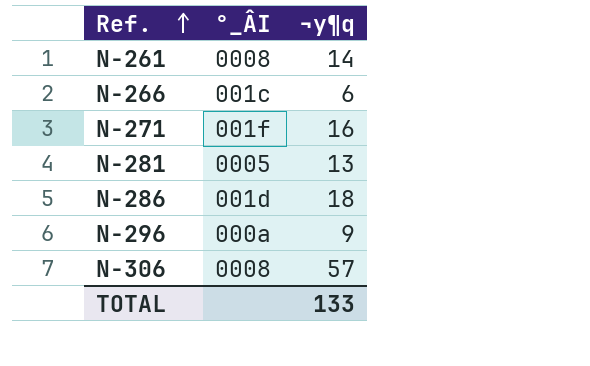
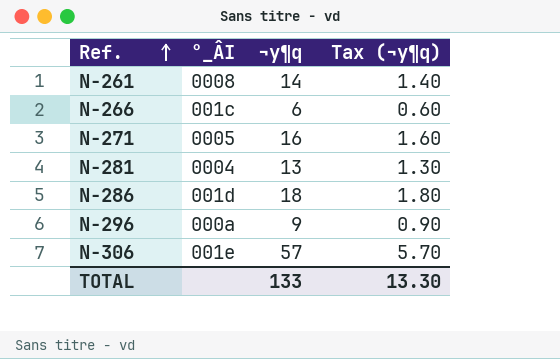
column Tax (¬y¶q) | formula: none -> [¬y¶q] * 0.1
N-271 | °_ÂI: 001f -> 0005
N-281 | °_ÂI: 0005 -> 0004
N-306 | °_ÂI: 0008 -> 001e

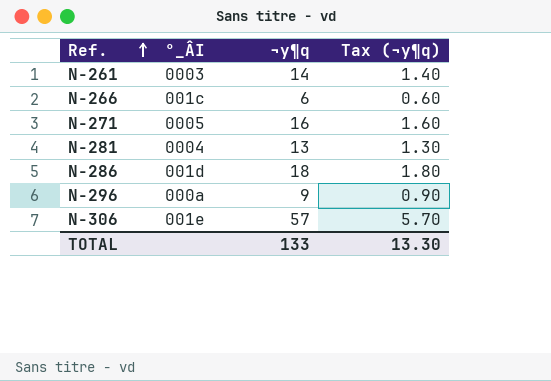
N-261 | °_ÂI: 0008 -> 0003

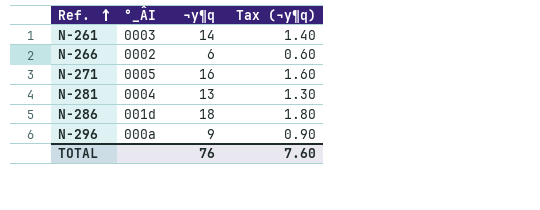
row N-306: 001e | 57 | 5.70 -> none
N-266 | °_ÂI: 001c -> 0002
TOTAL | ¬y¶q: 133 -> 76
TOTAL | Tax (¬y¶q): 13.30 -> 7.60

